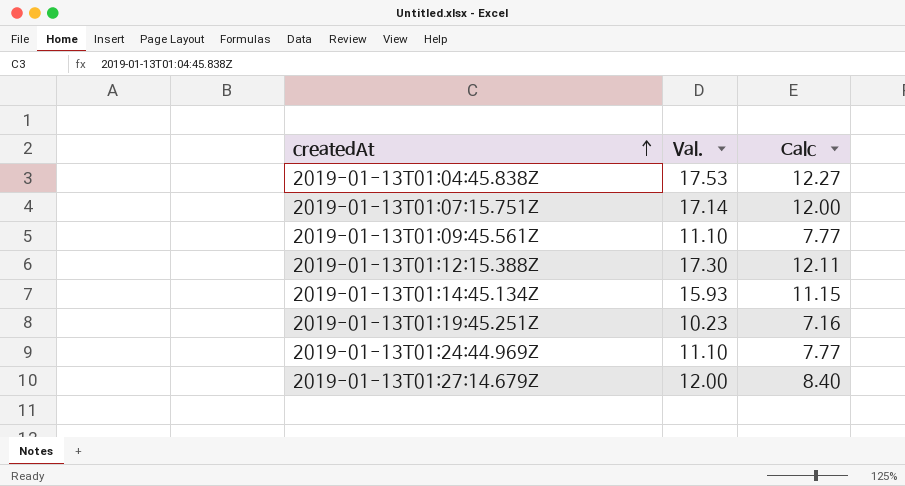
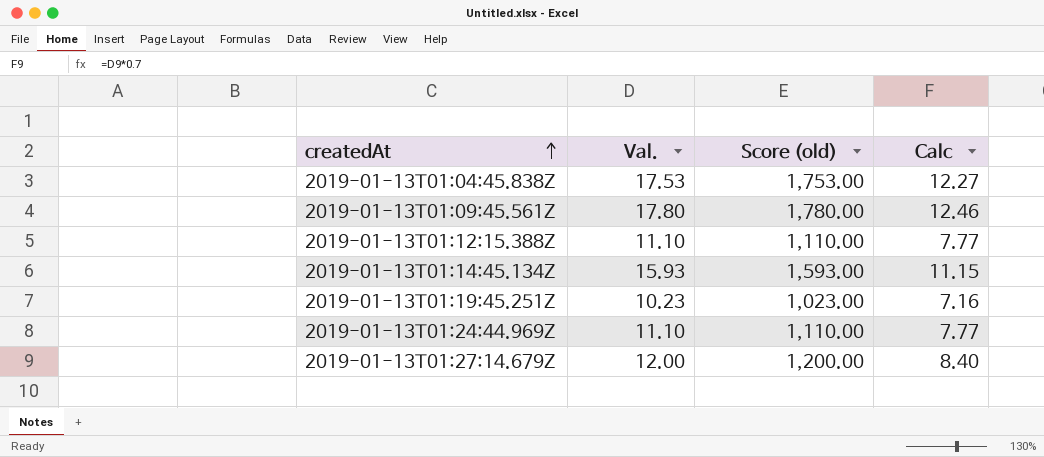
column Score (old) | formula: none -> [Val.] * 100
row 2019-01-13T01:07:15.751Z: 17.14 | 12.00 -> none
2019-01-13T01:09:45.561Z | Val.: 11.10 -> 17.80
2019-01-13T01:09:45.561Z | Calc: 7.77 -> 12.46
2019-01-13T01:12:15.388Z | Val.: 17.30 -> 11.10
2019-01-13T01:12:15.388Z | Calc: 12.11 -> 7.77

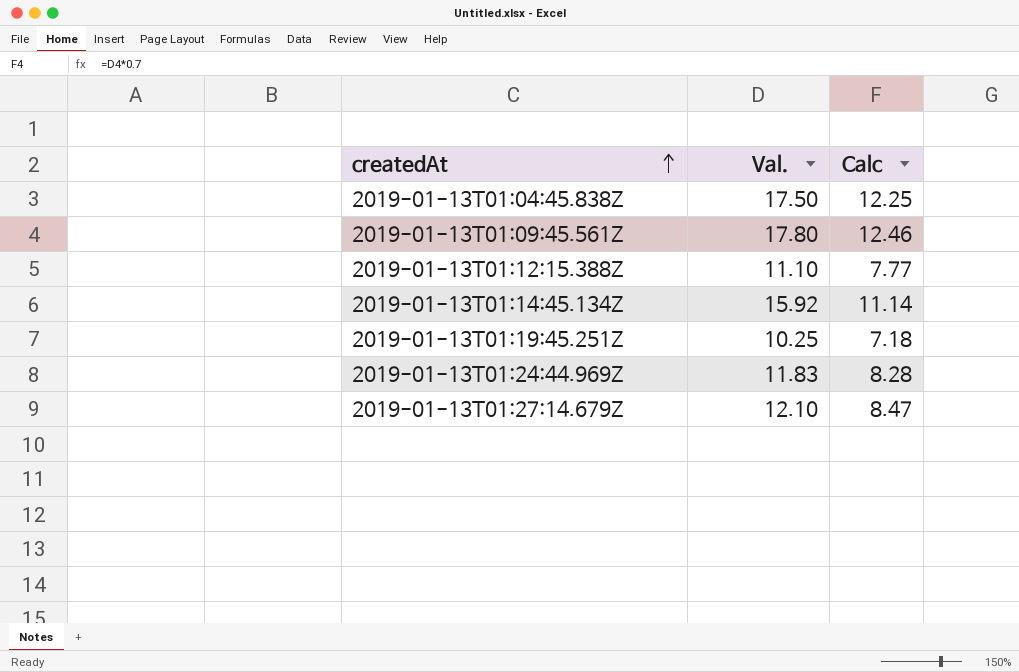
column Score (old) | formula: [Val.] * 100 -> none
2019-01-13T01:04:45.838Z | Val.: 17.53 -> 17.50
2019-01-13T01:04:45.838Z | Calc: 12.27 -> 12.25
2019-01-13T01:14:45.134Z | Val.: 15.93 -> 15.92
2019-01-13T01:14:45.134Z | Calc: 11.15 -> 11.14
2019-01-13T01:19:45.251Z | Val.: 10.23 -> 10.25
2019-01-13T01:19:45.251Z | Calc: 7.16 -> 7.18
2019-01-13T01:24:44.969Z | Val.: 11.10 -> 11.83
2019-01-13T01:24:44.969Z | Calc: 7.77 -> 8.28
2019-01-13T01:27:14.679Z | Val.: 12.00 -> 12.10
2019-01-13T01:27:14.679Z | Calc: 8.40 -> 8.47

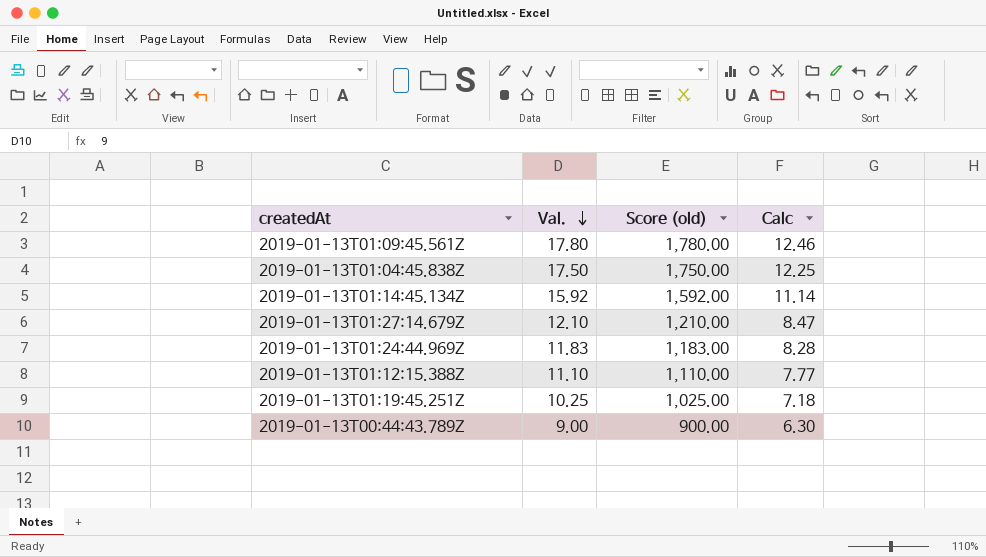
row order: createdAt ascending -> Val. descending
column Score (old) | formula: none -> [Val.] * 100
row 2019-01-13T00:44:43.789Z: none -> 9.00 | 900.00 | 6.30

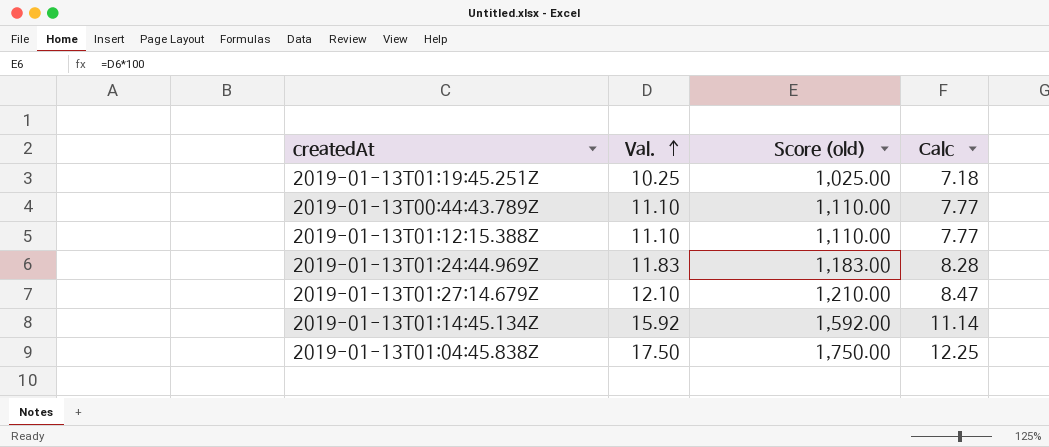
row order: Val. descending -> Val. ascending
row 2019-01-13T01:09:45.561Z: 17.80 | 1,780.00 | 12.46 -> none
2019-01-13T00:44:43.789Z | Val.: 9.00 -> 11.10
2019-01-13T00:44:43.789Z | Score (old): 900.00 -> 1,110.00
2019-01-13T00:44:43.789Z | Calc: 6.30 -> 7.77

